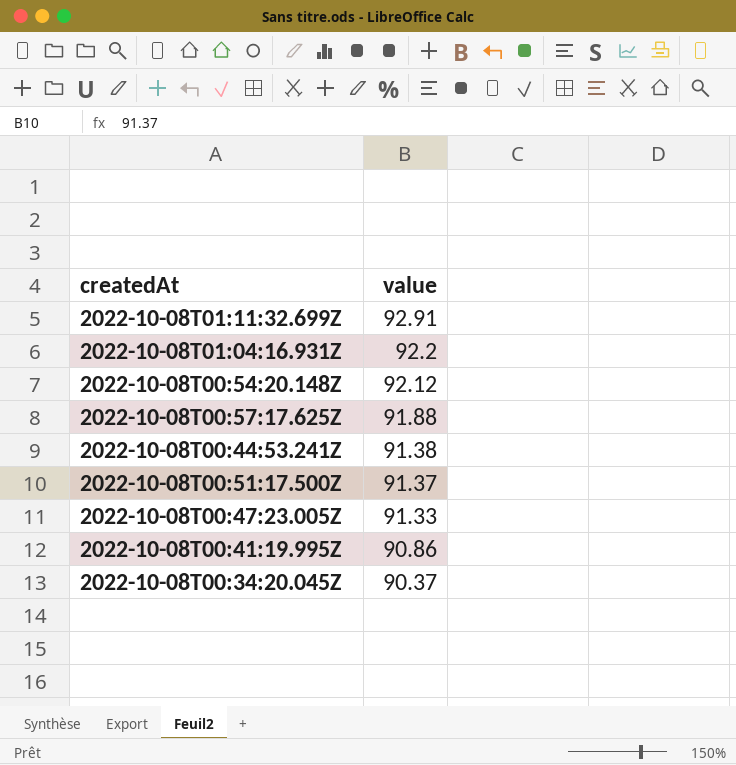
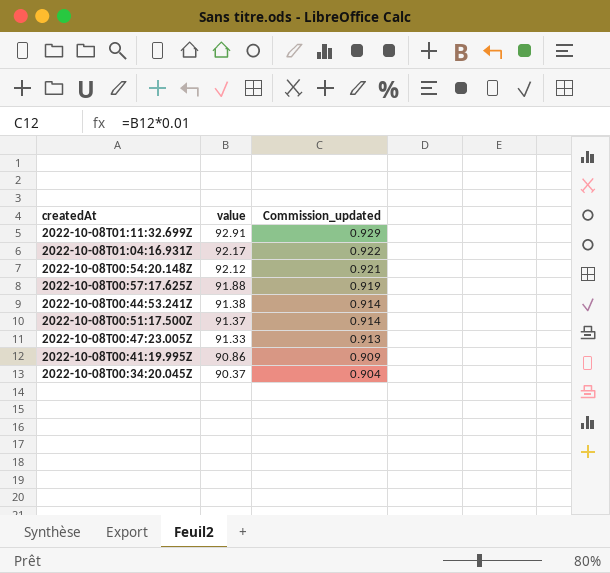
column Commission_updated | formula: none -> [value] * 0.01
2022-10-08T01:04:16.931Z | value: 92.2 -> 92.17

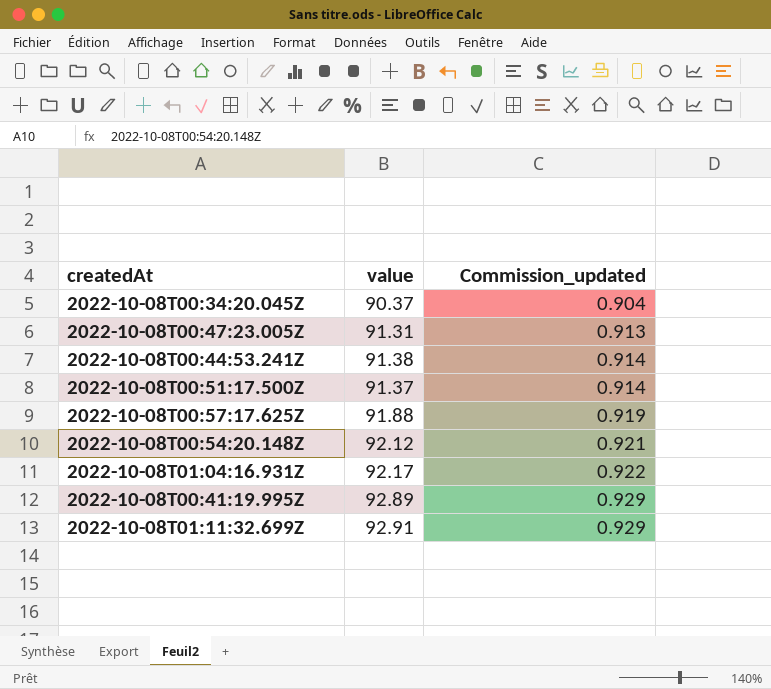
row order: value descending -> Commission_updated ascending
2022-10-08T00:47:23.005Z | value: 91.33 -> 91.31
2022-10-08T00:41:19.995Z | value: 90.86 -> 92.89
2022-10-08T00:41:19.995Z | Commission_updated: 0.909 -> 0.929

